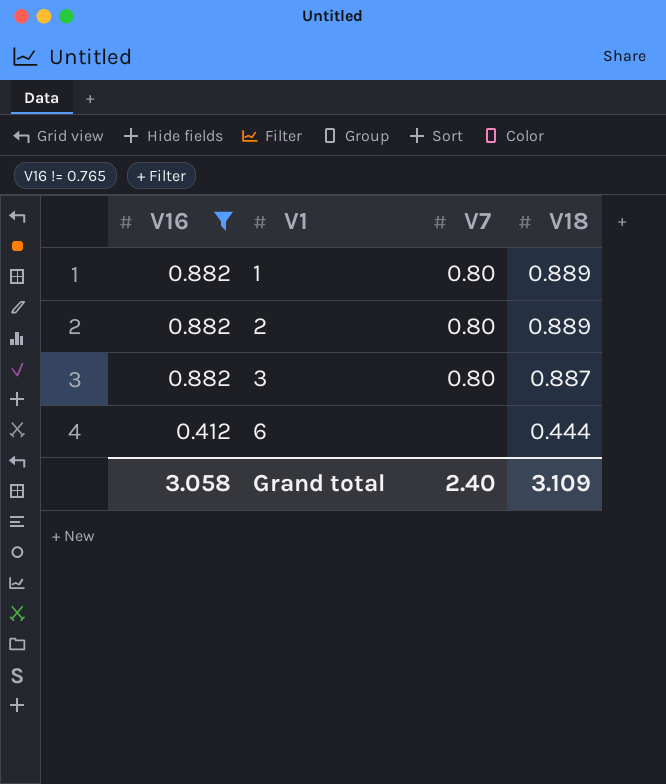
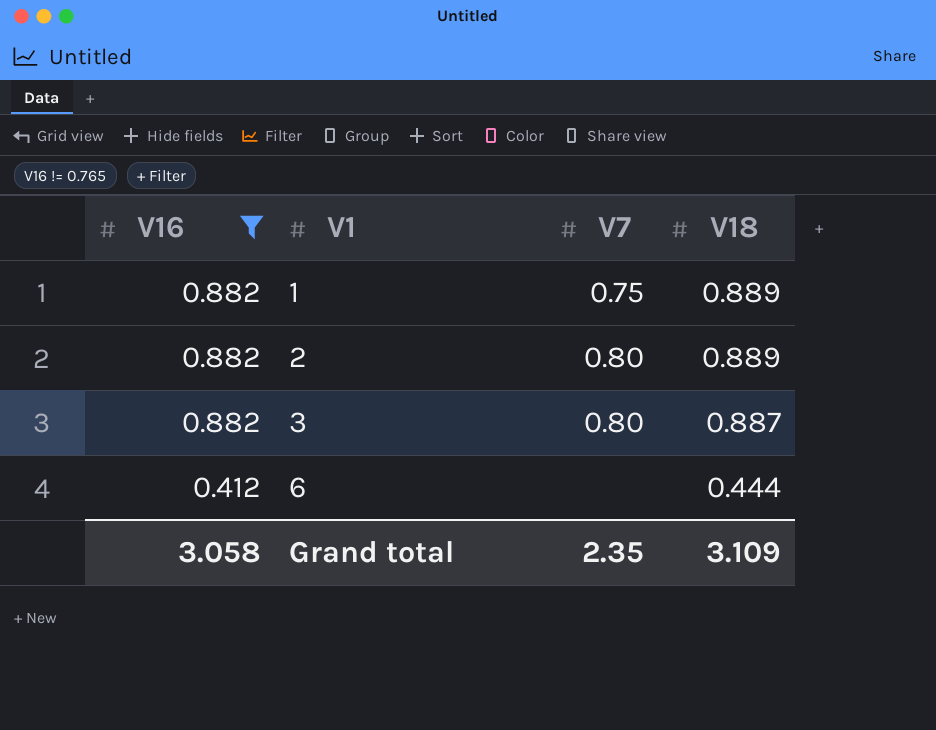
1 | V7: 0.80 -> 0.75
Grand total | V7: 2.40 -> 2.35

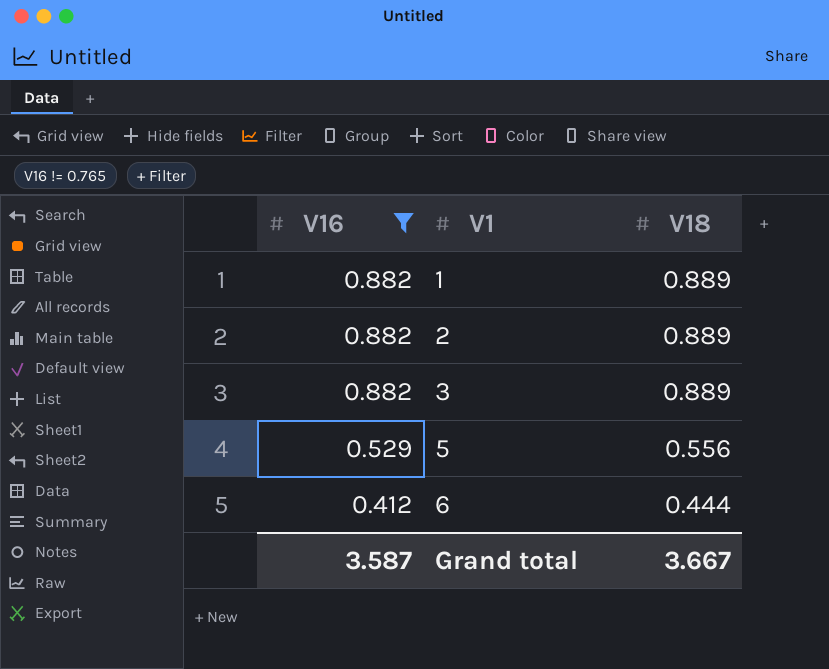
column V7 | position: 3 -> none
3 | V18: 0.887 -> 0.889
row 5: none -> 0.529 | 0.556
Grand total | V16: 3.058 -> 3.587
Grand total | V18: 3.109 -> 3.667

